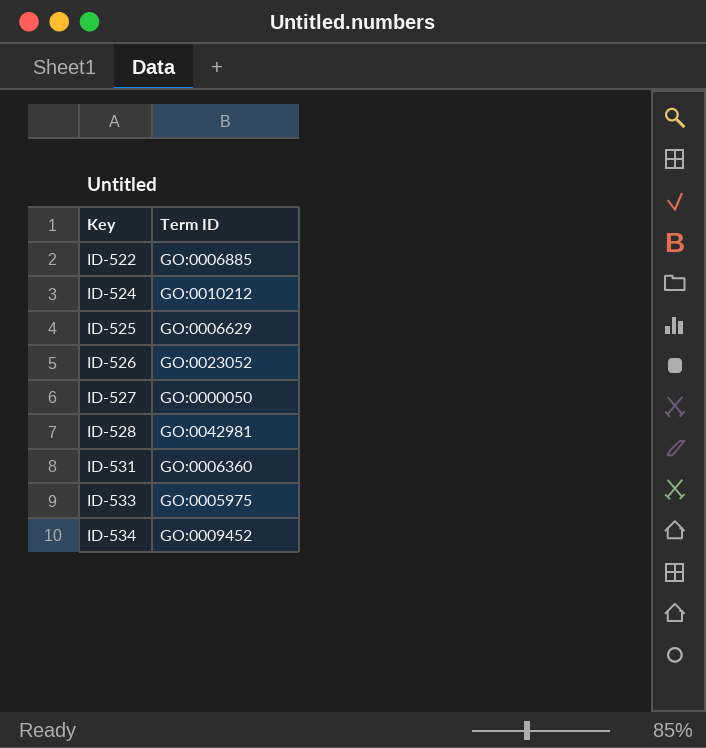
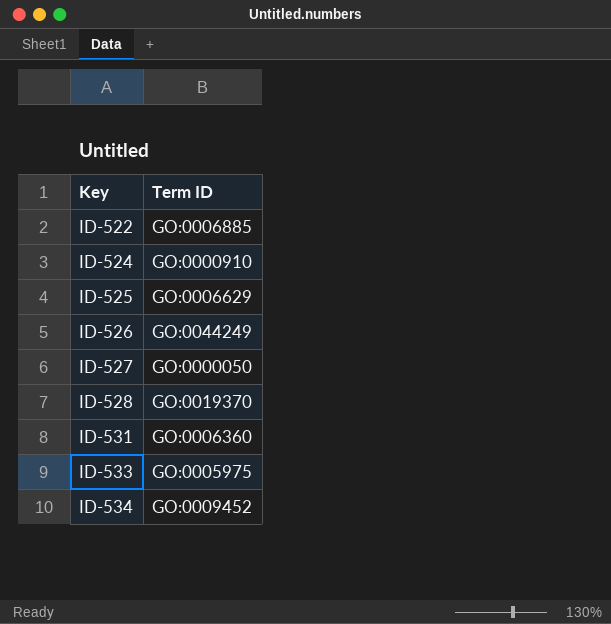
ID-524 | Term ID: GO:0010212 -> GO:0000910
ID-526 | Term ID: GO:0023052 -> GO:0044249
ID-528 | Term ID: GO:0042981 -> GO:0019370

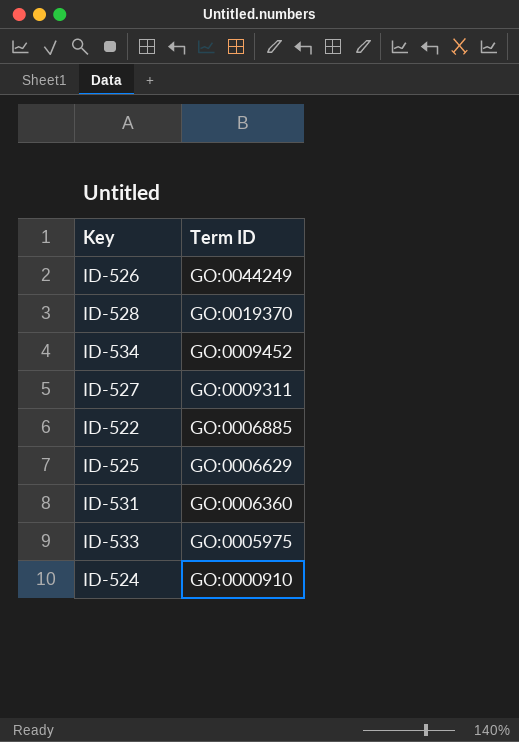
row order: Key ascending -> Term ID descending
ID-527 | Term ID: GO:0000050 -> GO:0009311

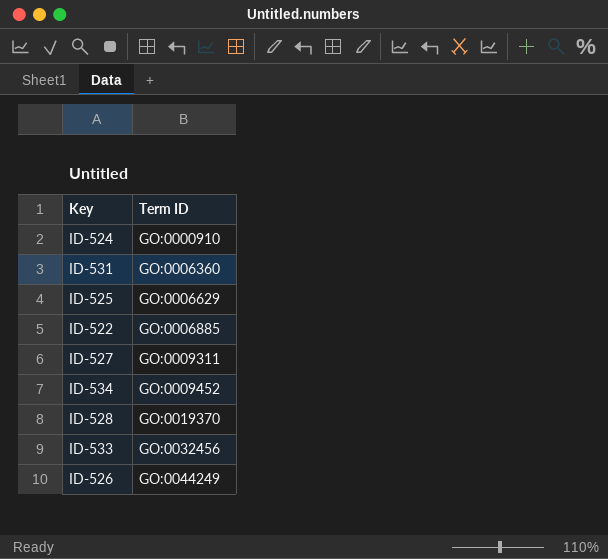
row order: Term ID descending -> Term ID ascending
ID-533 | Term ID: GO:0005975 -> GO:0032456

